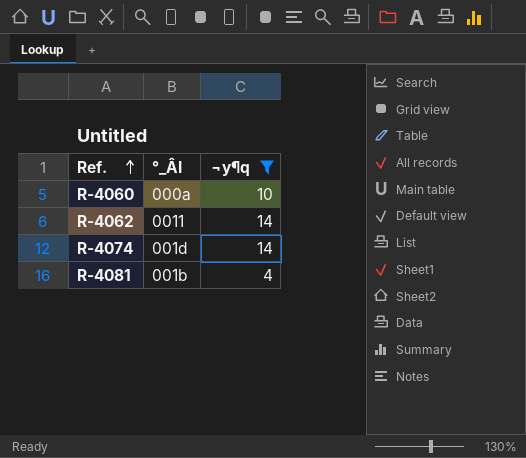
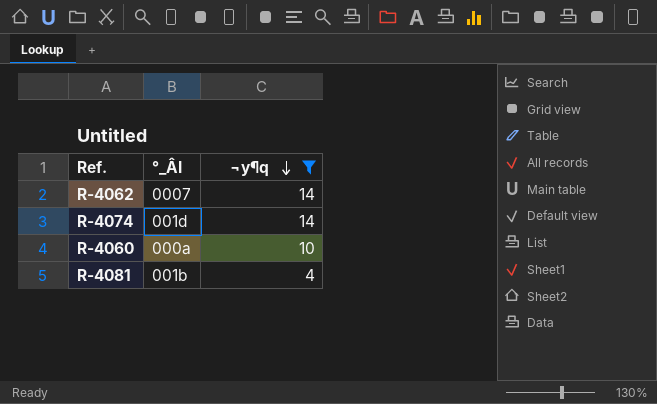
row order: Ref. ascending -> ¬y¶q descending
R-4062 | °_ÂI: 0011 -> 0007

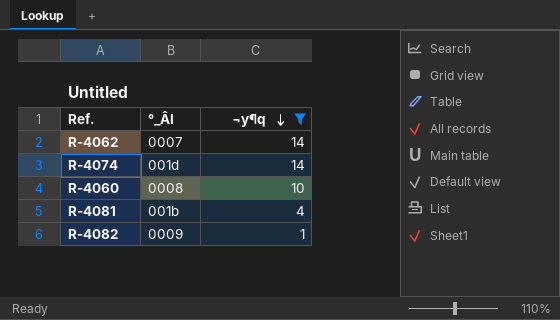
R-4060 | °_ÂI: 000a -> 0008
row R-4082: none -> 0009 | 1

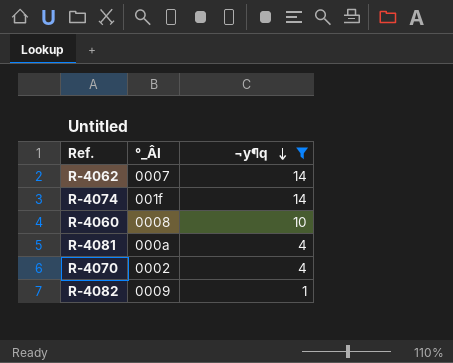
R-4074 | °_ÂI: 001d -> 001f
R-4081 | °_ÂI: 001b -> 000a
row R-4070: none -> 0002 | 4

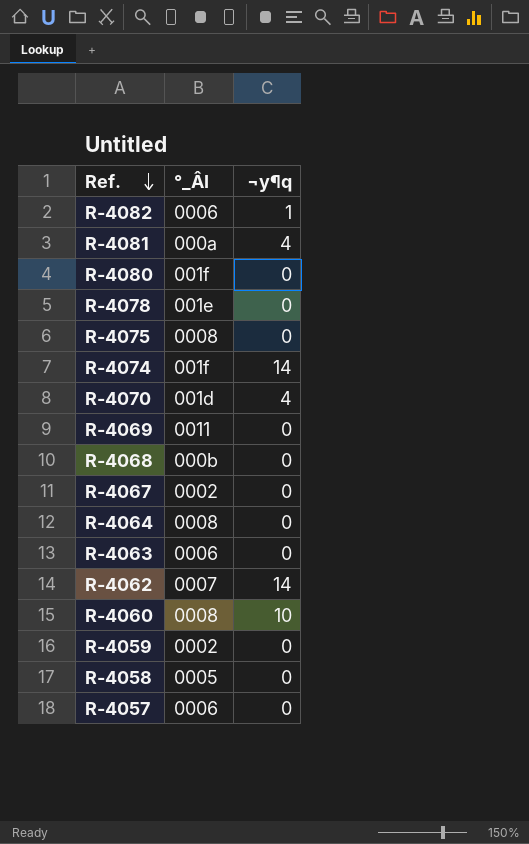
filter: ¬y¶q != 0 -> none
row order: ¬y¶q descending -> Ref. descending
R-4082 | °_ÂI: 0009 -> 0006
R-4070 | °_ÂI: 0002 -> 001d

